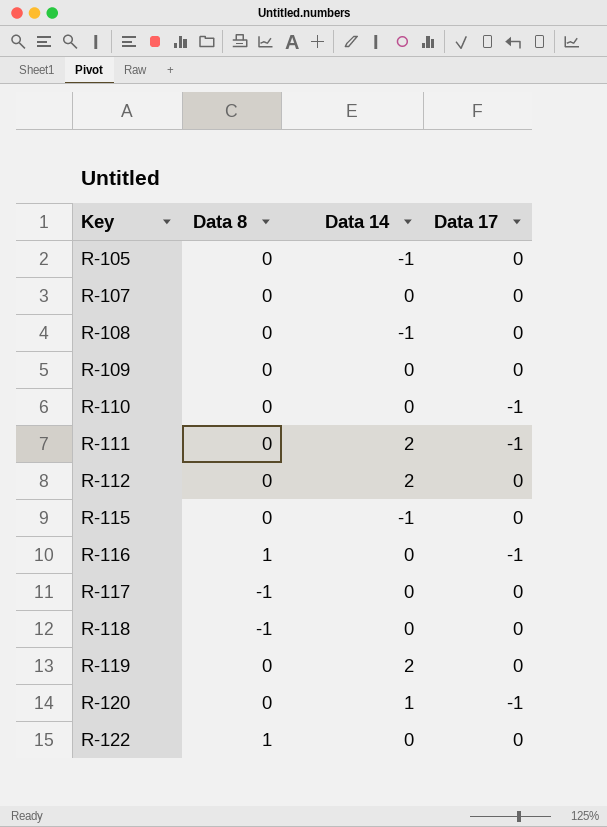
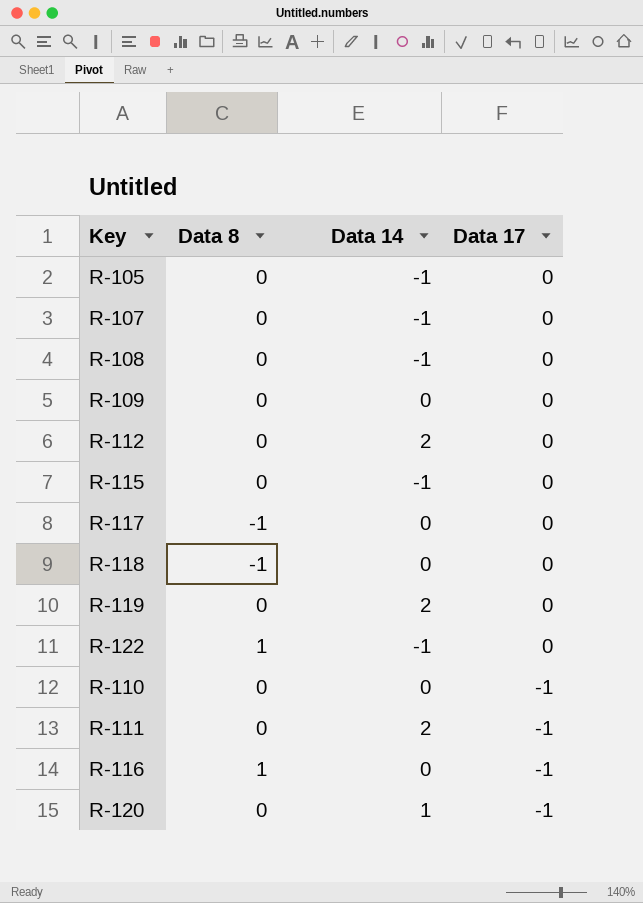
row order: Key ascending -> Data 17 descending
R-107 | Data 14: 0 -> -1
R-122 | Data 14: 0 -> -1

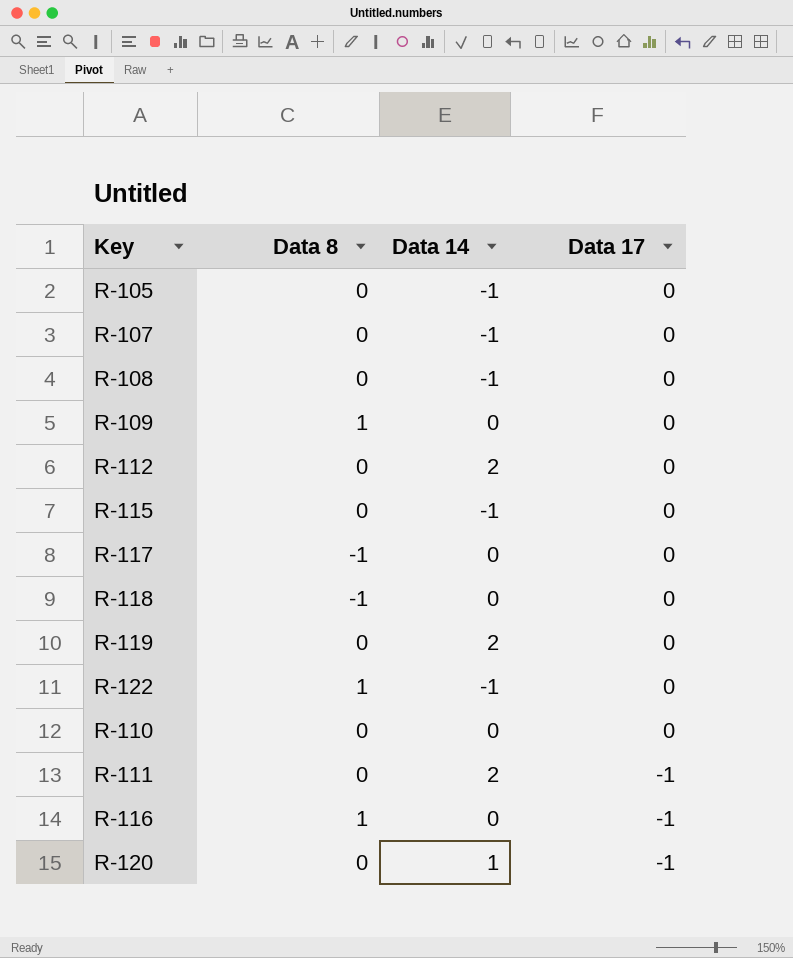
R-109 | Data 8: 0 -> 1
R-110 | Data 17: -1 -> 0

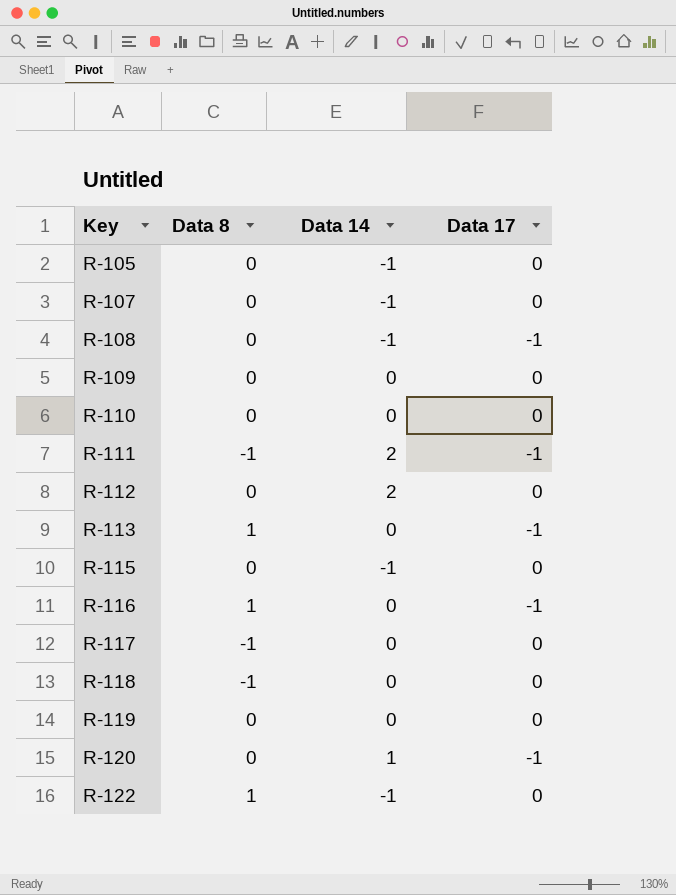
row order: Data 17 descending -> Key ascending
R-108 | Data 17: 0 -> -1
R-109 | Data 8: 1 -> 0
R-111 | Data 8: 0 -> -1
row R-113: none -> 1 | 0 | -1
R-119 | Data 14: 2 -> 0

